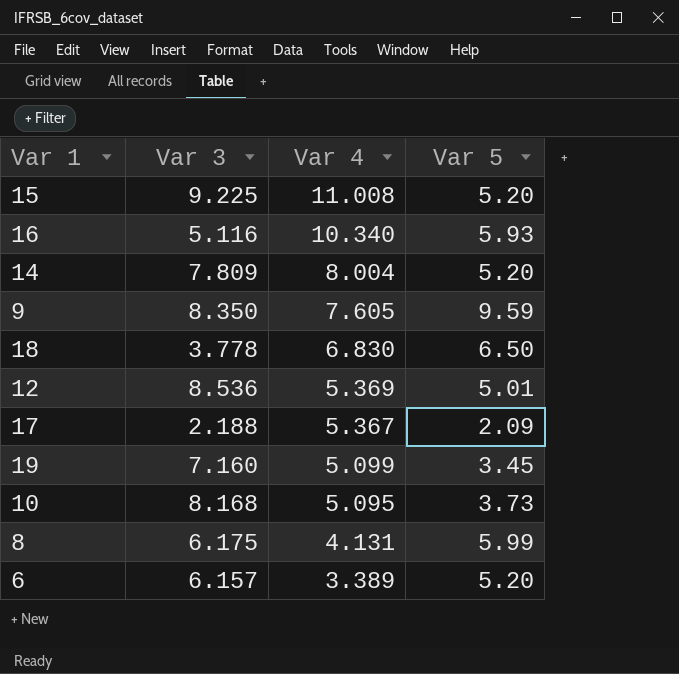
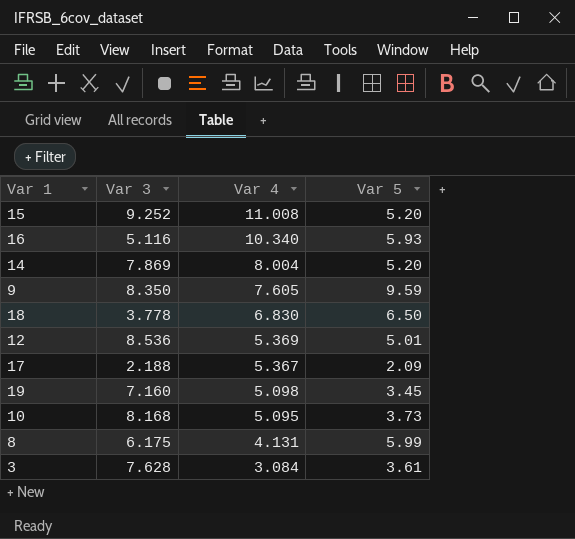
row 6: 6.157 | 3.389 | 5.20 -> none
15 | Var 3: 9.225 -> 9.252
14 | Var 3: 7.809 -> 7.869
19 | Var 4: 5.099 -> 5.098
row 3: none -> 7.628 | 3.084 | 3.61

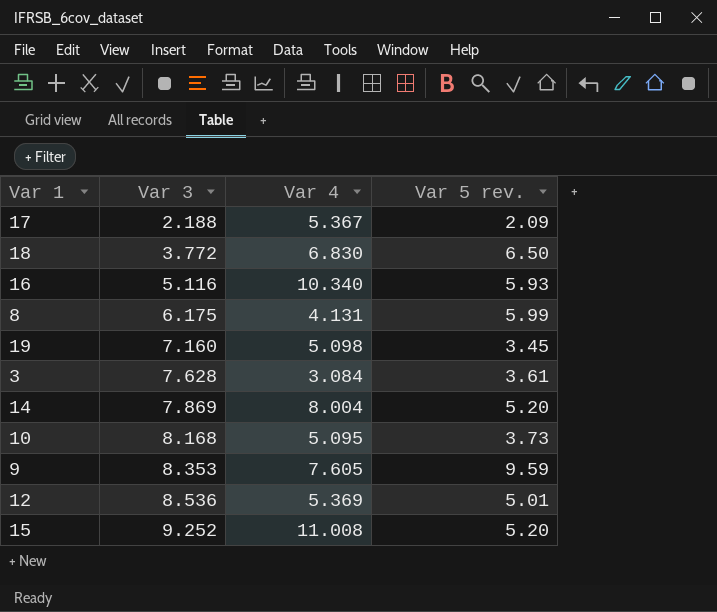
row order: Var 4 descending -> Var 3 ascending
column name: Var 5 -> Var 5 rev.
18 | Var 3: 3.778 -> 3.772
9 | Var 3: 8.350 -> 8.353

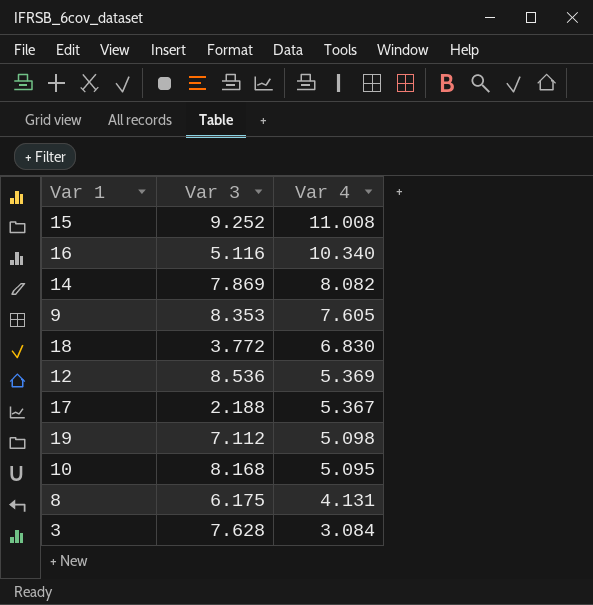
row order: Var 3 ascending -> Var 4 descending
column Var 5 rev. | position: 4 -> none
14 | Var 4: 8.004 -> 8.082
19 | Var 3: 7.160 -> 7.112

